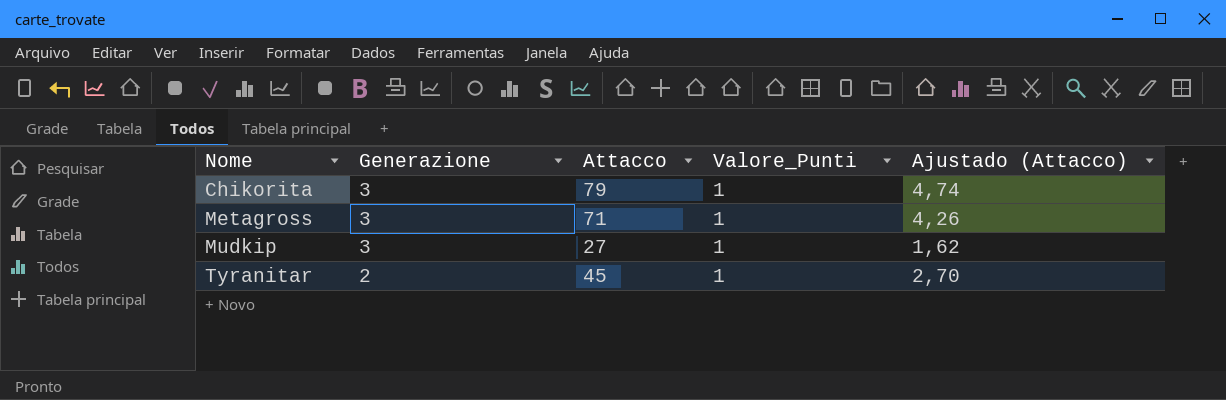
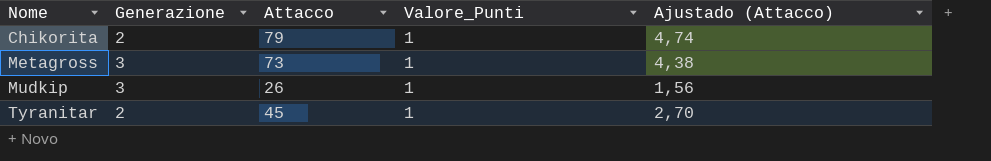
Chikorita | Generazione: 3 -> 2
Metagross | Attacco: 71 -> 73
Metagross | Ajustado (Attacco): 4,26 -> 4,38
Mudkip | Attacco: 27 -> 26
Mudkip | Ajustado (Attacco): 1,62 -> 1,56

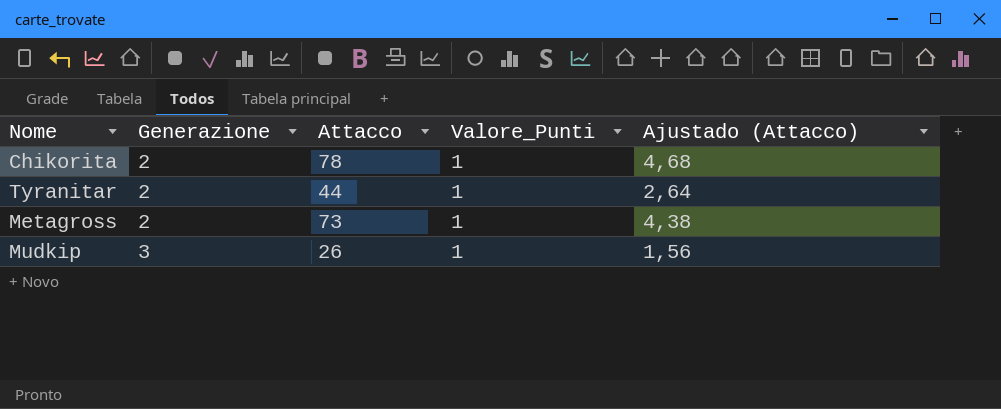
row order: Nome ascending -> Generazione ascending
Chikorita | Attacco: 79 -> 78
Chikorita | Ajustado (Attacco): 4,74 -> 4,68
Tyranitar | Attacco: 45 -> 44
Tyranitar | Ajustado (Attacco): 2,70 -> 2,64
Metagross | Generazione: 3 -> 2

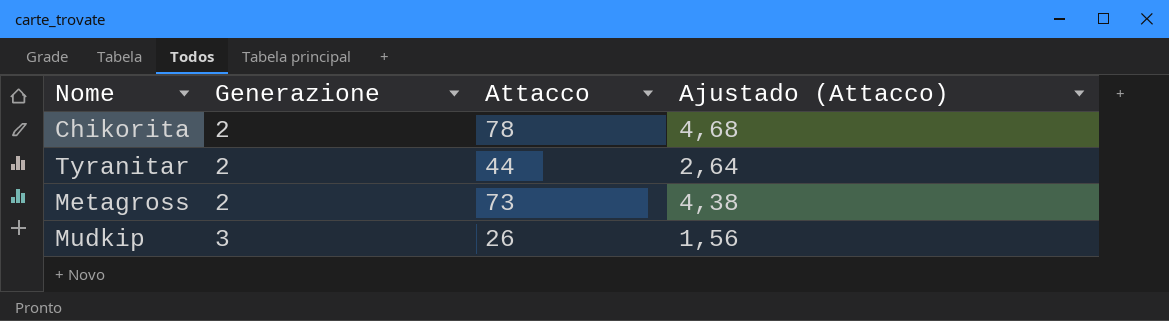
column Valore_Punti | position: 4 -> none

